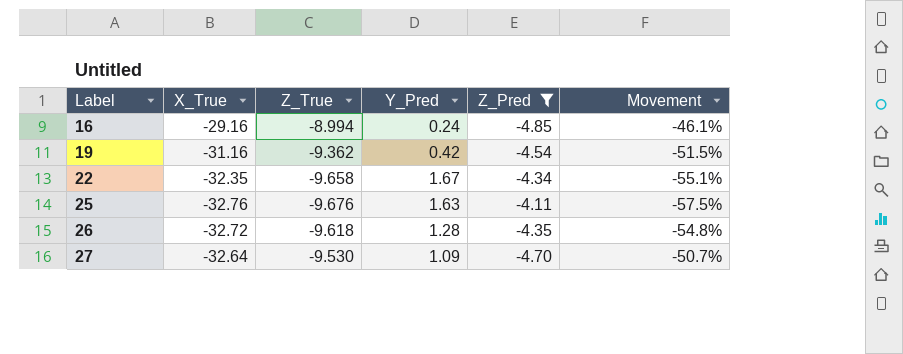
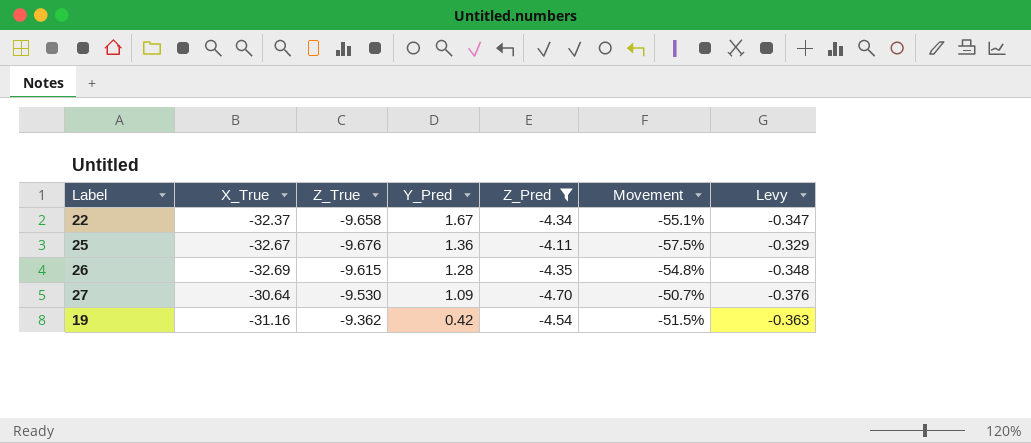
row order: Label ascending -> Y_Pred descending
column Levy | formula: none -> [Z_Pred] * 0.08
row 16: -29.16 | -8.994 | 0.24 | -4.85 | -46.1% -> none
22 | X_True: -32.35 -> -32.37
25 | X_True: -32.76 -> -32.67
25 | Y_Pred: 1.63 -> 1.36
26 | X_True: -32.72 -> -32.69
26 | Z_True: -9.618 -> -9.615
27 | X_True: -32.64 -> -30.64

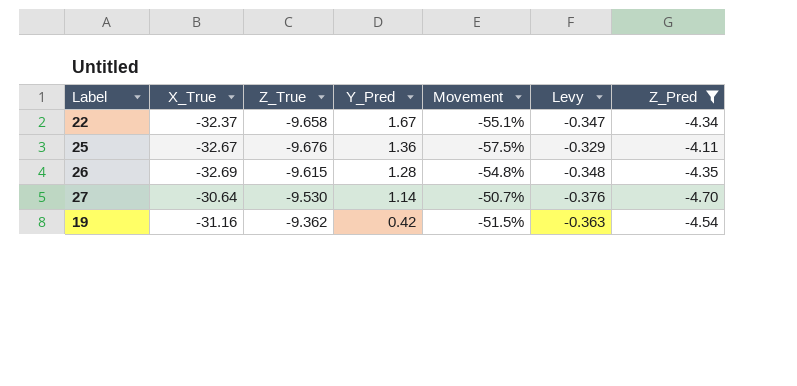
column Z_Pred | position: 5 -> 7
27 | Y_Pred: 1.09 -> 1.14

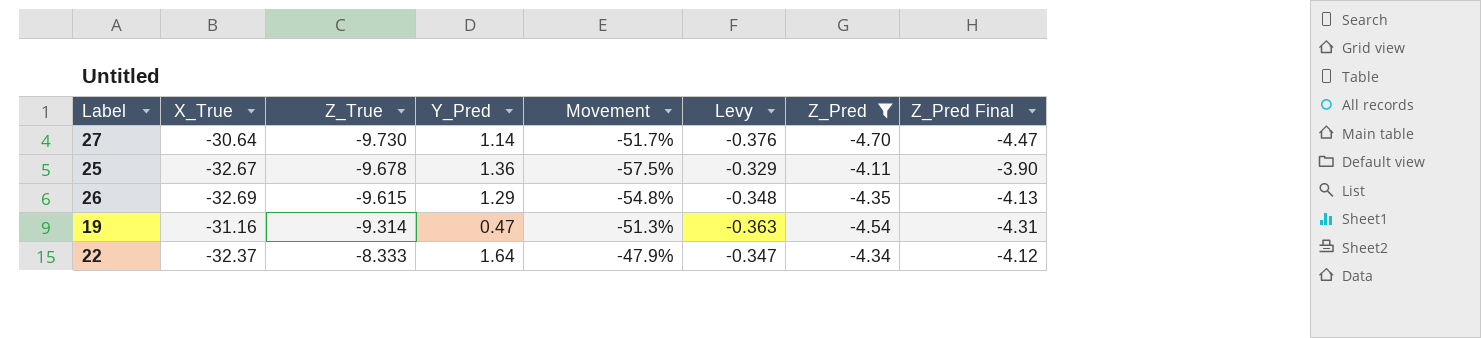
row order: Y_Pred descending -> Z_True ascending
column Z_Pred Final | formula: none -> [Z_Pred] * 0.95
27 | Z_True: -9.530 -> -9.730
27 | Movement: -50.7% -> -51.7%
25 | Z_True: -9.676 -> -9.678
26 | Y_Pred: 1.28 -> 1.29
19 | Z_True: -9.362 -> -9.314
19 | Y_Pred: 0.42 -> 0.47
19 | Movement: -51.5% -> -51.3%
22 | Z_True: -9.658 -> -8.333
22 | Y_Pred: 1.67 -> 1.64
22 | Movement: -55.1% -> -47.9%

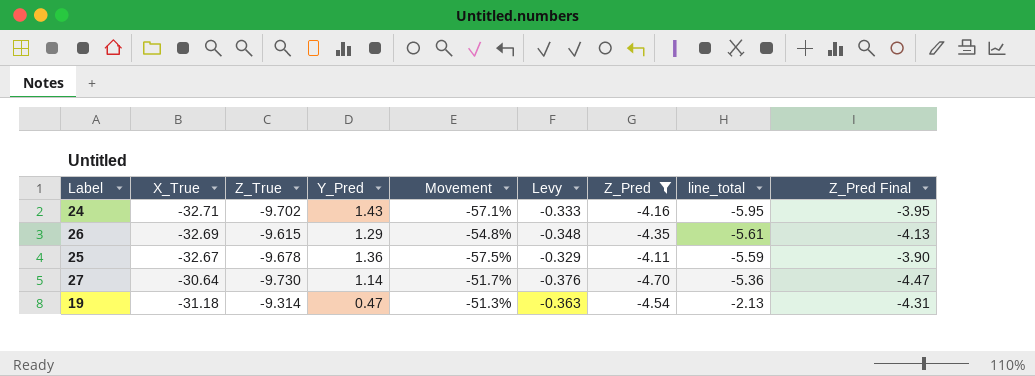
row order: Z_True ascending -> line_total ascending
column line_total | formula: none -> [Y_Pred] * [Z_Pred]
row 22: -32.37 | -8.333 | 1.64 | -47.9% | -0.347 | -4.34 | -4.12 -> none
row 24: none -> -32.71 | -9.702 | 1.43 | -57.1% | -0.333 | -4.16 | -5.95 | -3.95
19 | X_True: -31.16 -> -31.18

